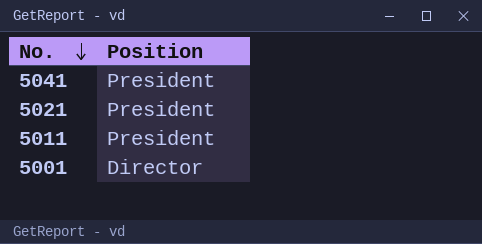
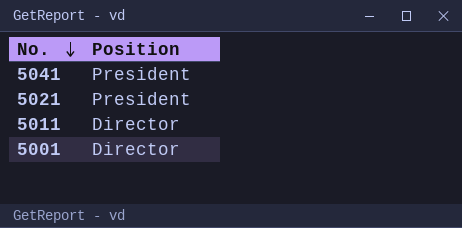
5011 | Position: President -> Director

